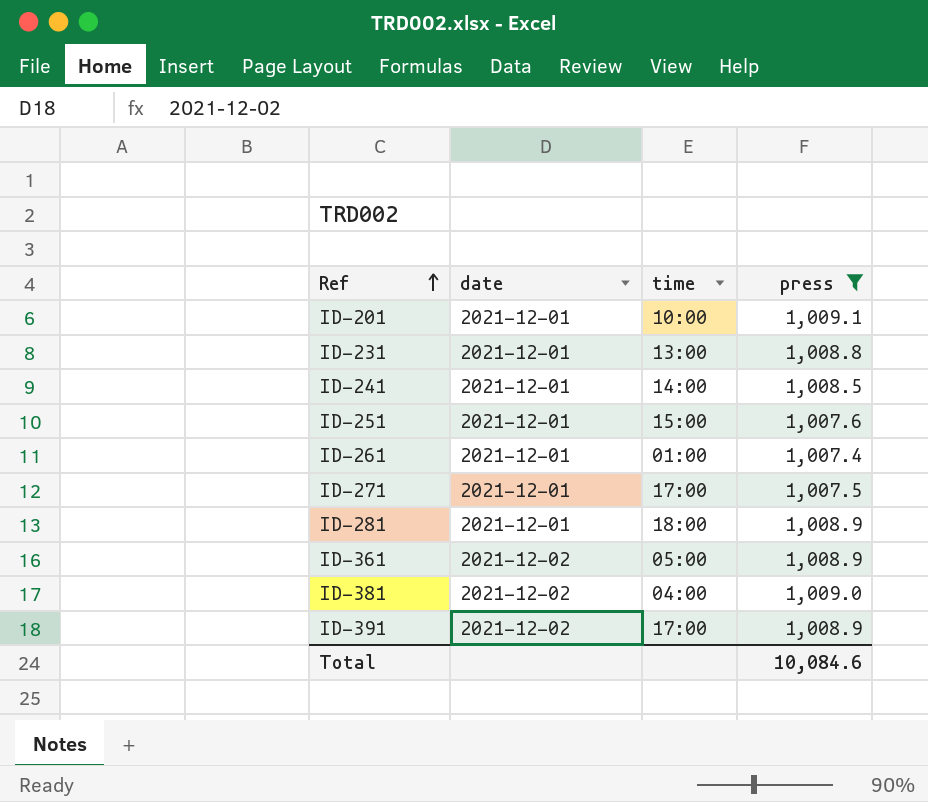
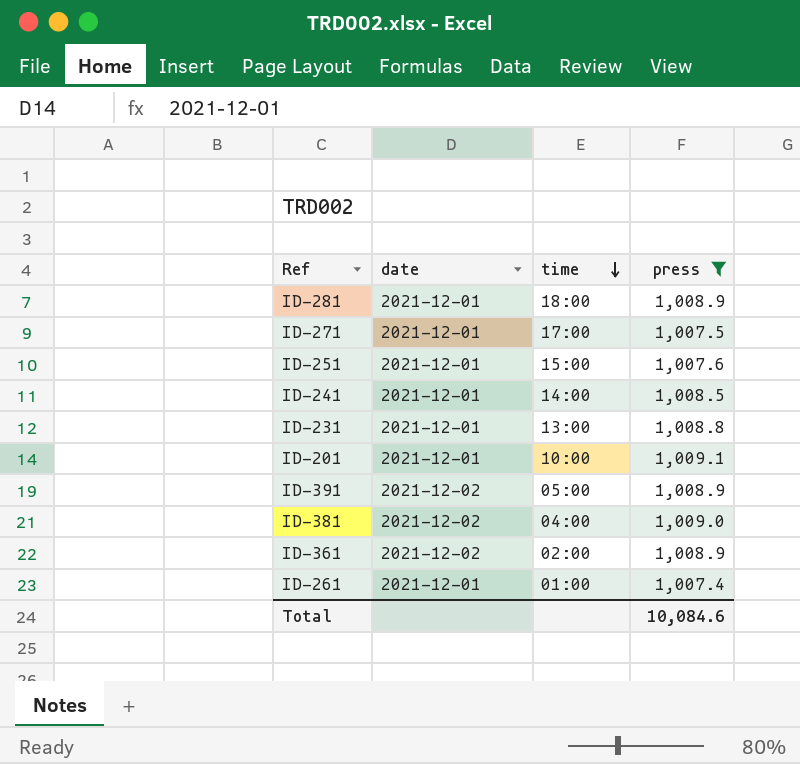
row order: Ref ascending -> time descending
ID-391 | time: 17:00 -> 05:00
ID-361 | time: 05:00 -> 02:00

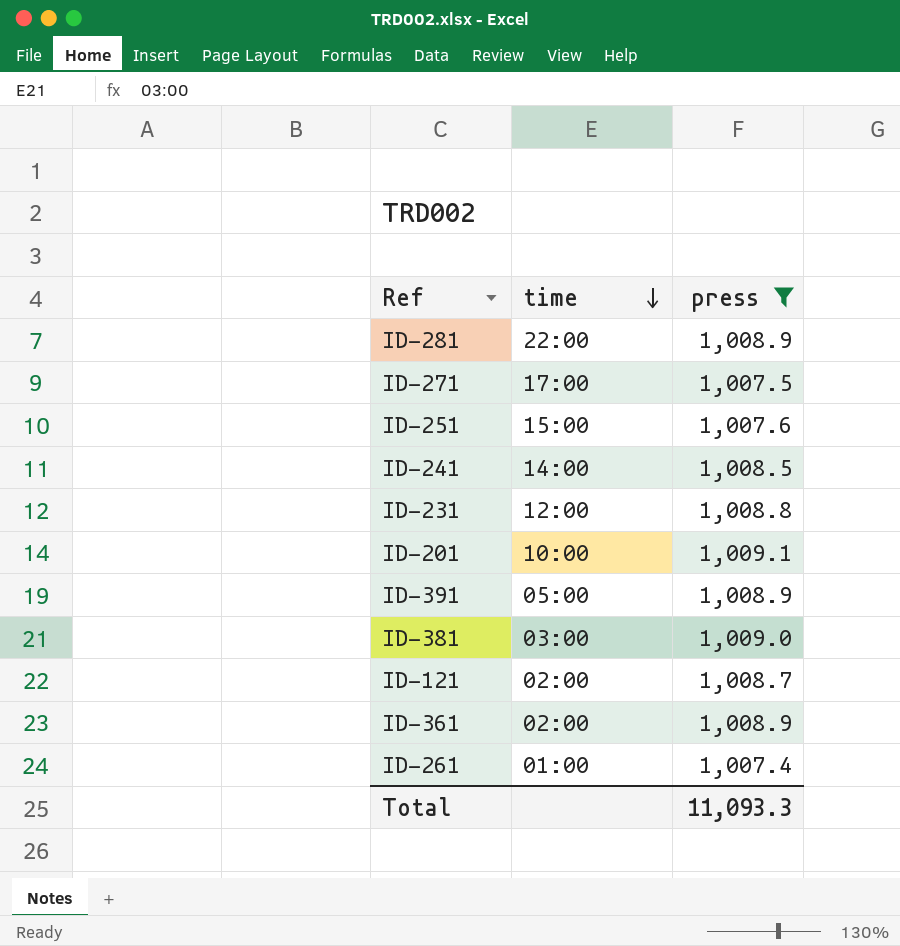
column date | position: 2 -> none
ID-281 | time: 18:00 -> 22:00
ID-231 | time: 13:00 -> 12:00
ID-381 | time: 04:00 -> 03:00
row ID-121: none -> 02:00 | 1,008.7
Total | press: 10,084.6 -> 11,093.3

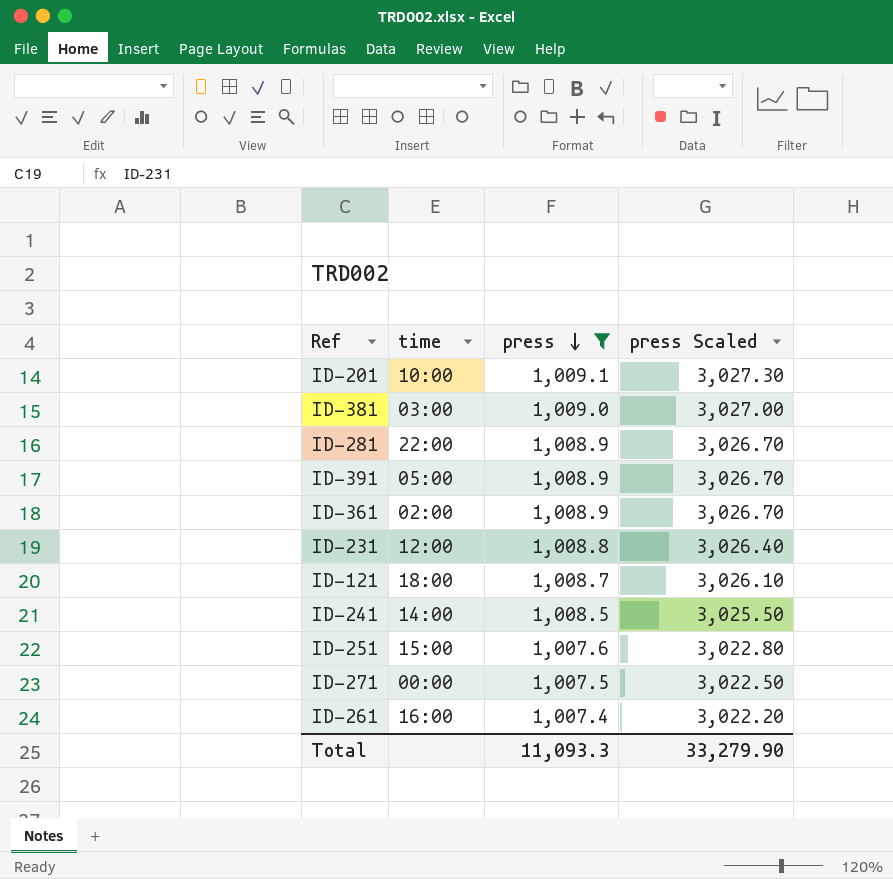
row order: time descending -> press descending
column press Scaled | formula: none -> [press] * 3
ID-121 | time: 02:00 -> 18:00
ID-271 | time: 17:00 -> 00:00
ID-261 | time: 01:00 -> 16:00

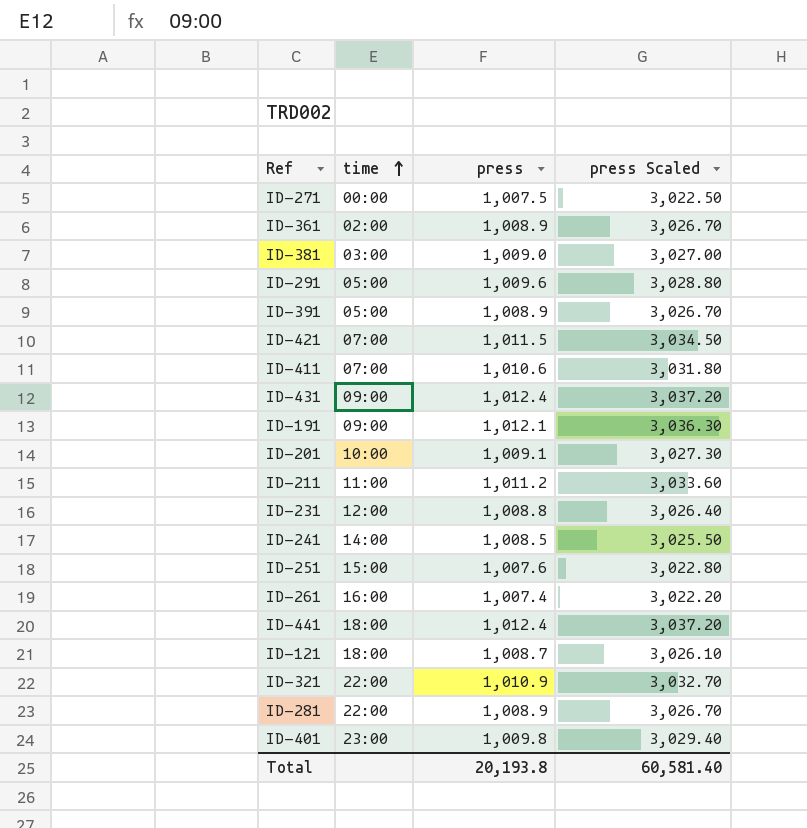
filter: press <= 1,009.1 -> none
row order: press descending -> time ascending
Total | press: 11,093.3 -> 20,193.8
Total | press Scaled: 33,279.90 -> 60,581.40

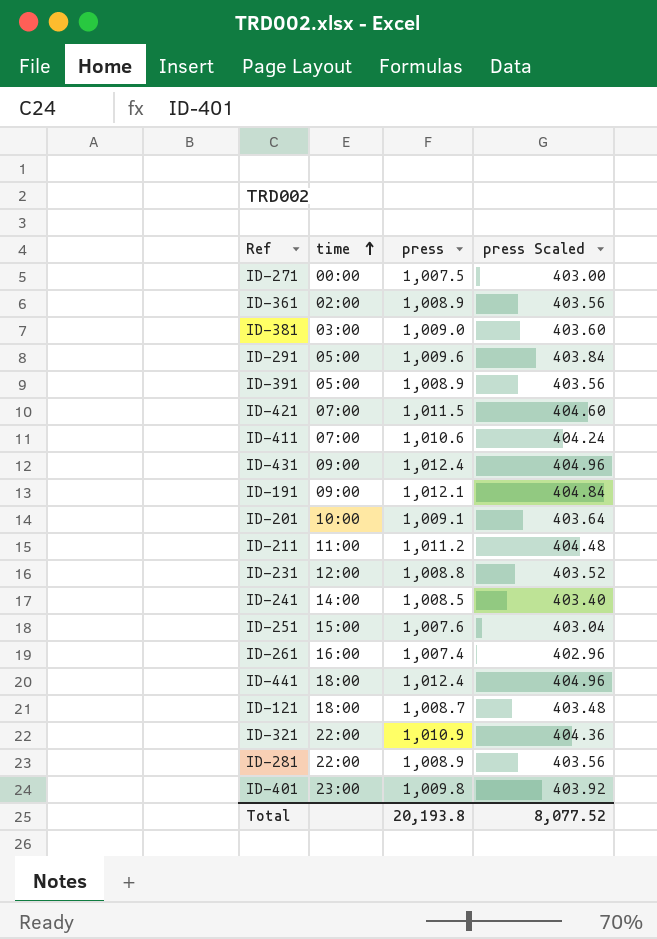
column press Scaled | formula: [press] * 3 -> [press] * 0.4
Total | press Scaled: 60,581.40 -> 8,077.52

